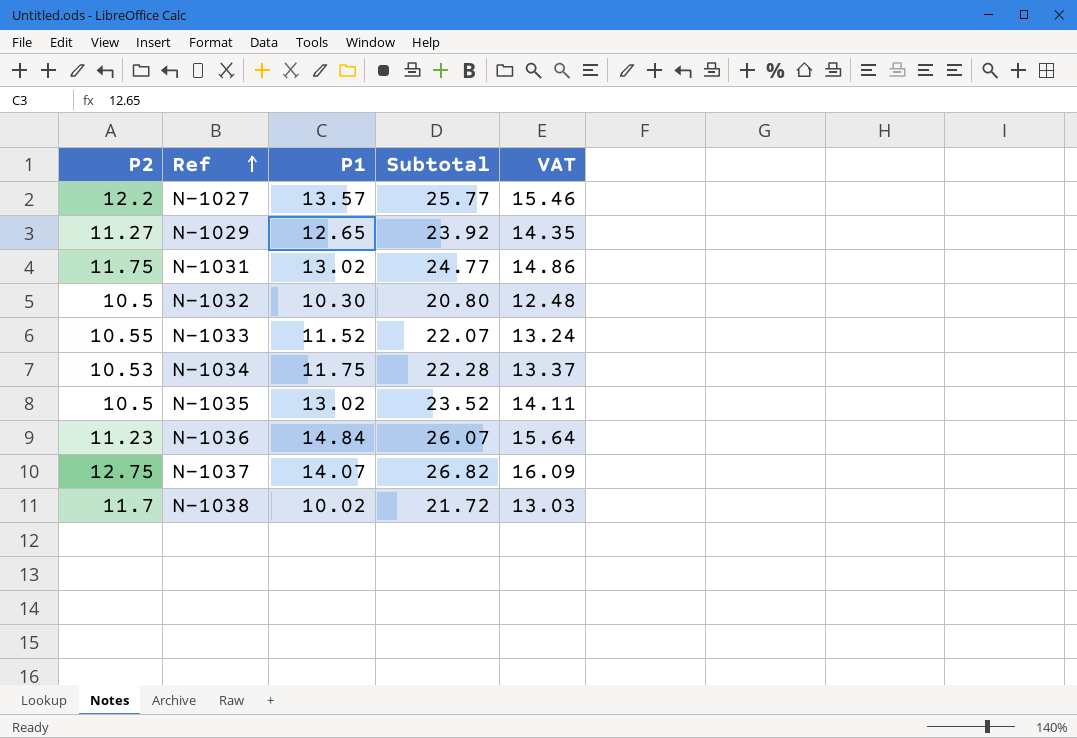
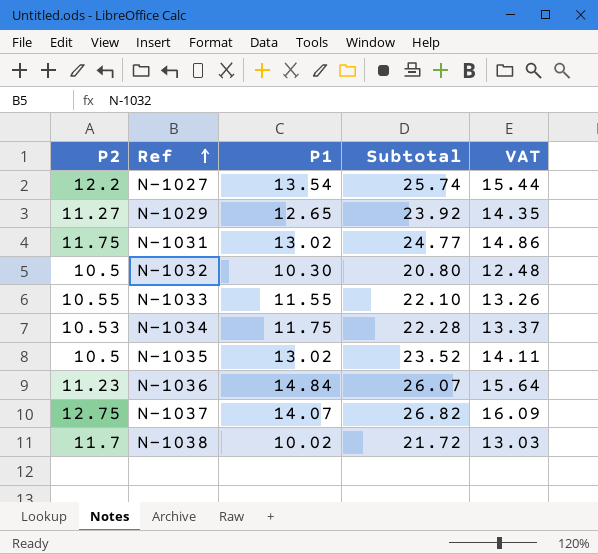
N-1027 | P1: 13.57 -> 13.54
N-1027 | Subtotal: 25.77 -> 25.74
N-1027 | VAT: 15.46 -> 15.44
N-1033 | P1: 11.52 -> 11.55
N-1033 | Subtotal: 22.07 -> 22.10
N-1033 | VAT: 13.24 -> 13.26

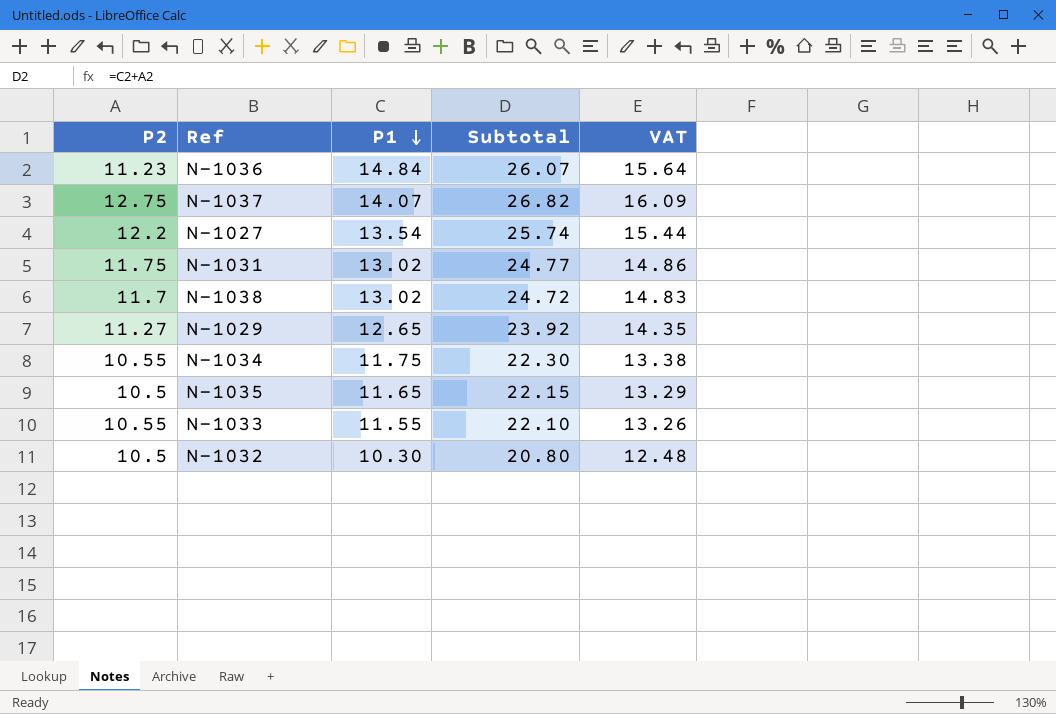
row order: Ref ascending -> P1 descending
N-1038 | P1: 10.02 -> 13.02
N-1038 | Subtotal: 21.72 -> 24.72
N-1038 | VAT: 13.03 -> 14.83
N-1034 | P2: 10.53 -> 10.55
N-1034 | Subtotal: 22.28 -> 22.30
N-1034 | VAT: 13.37 -> 13.38
N-1035 | P1: 13.02 -> 11.65
N-1035 | Subtotal: 23.52 -> 22.15
N-1035 | VAT: 14.11 -> 13.29

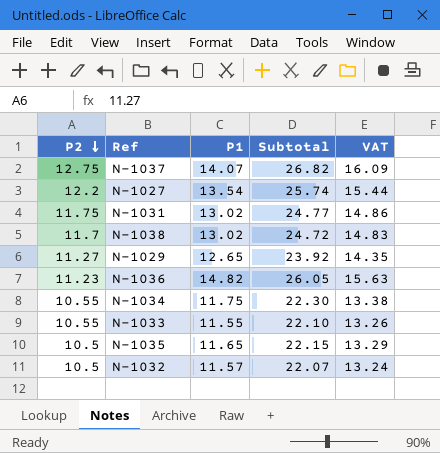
row order: P1 descending -> P2 descending
N-1036 | P1: 14.84 -> 14.82
N-1036 | Subtotal: 26.07 -> 26.05
N-1036 | VAT: 15.64 -> 15.63
N-1032 | P1: 10.30 -> 11.57
N-1032 | Subtotal: 20.80 -> 22.07
N-1032 | VAT: 12.48 -> 13.24

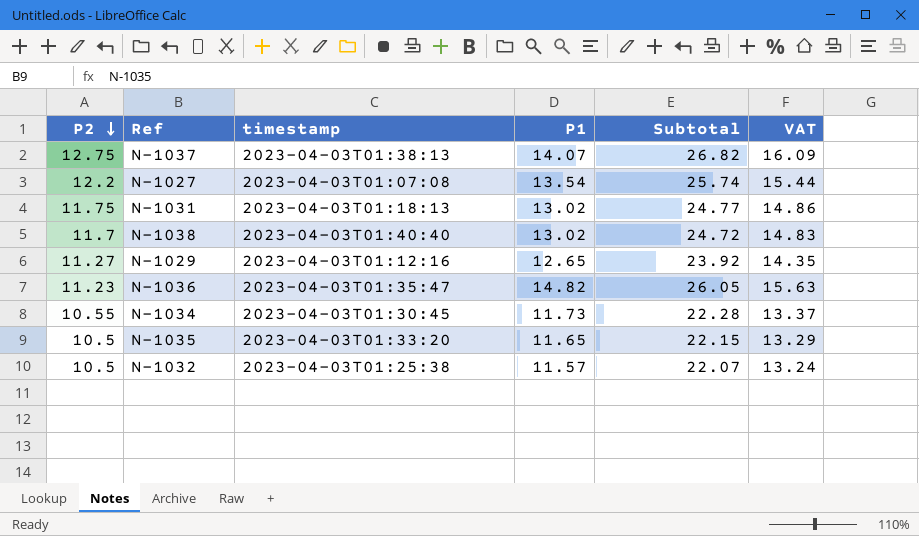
column timestamp | position: none -> 3
row N-1033: 10.55 | 11.55 | 22.10 | 13.26 -> none
N-1034 | P1: 11.75 -> 11.73
N-1034 | Subtotal: 22.30 -> 22.28
N-1034 | VAT: 13.38 -> 13.37

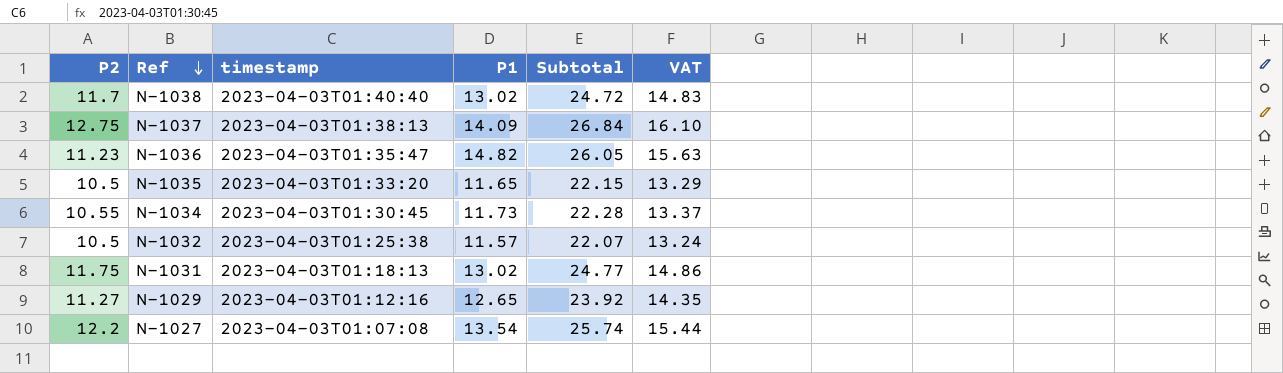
row order: P2 descending -> Ref descending
N-1037 | P1: 14.07 -> 14.09
N-1037 | Subtotal: 26.82 -> 26.84
N-1037 | VAT: 16.09 -> 16.10

